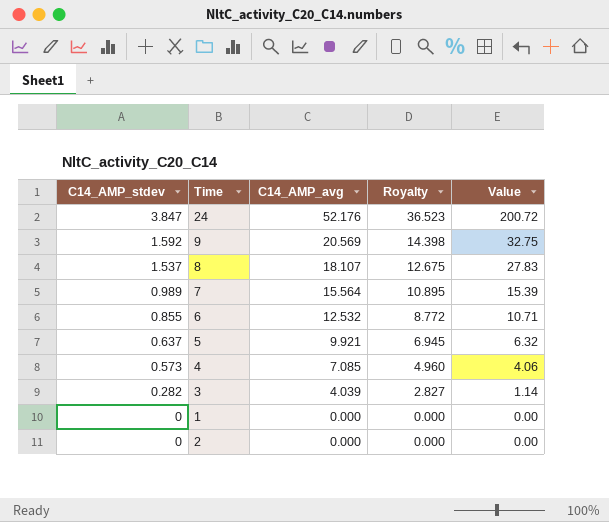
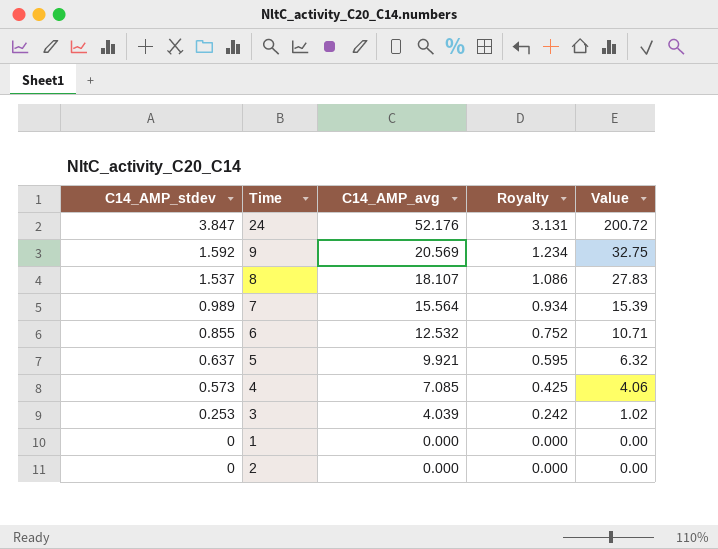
column Royalty | formula: [C14_AMP_avg] * 0.7 -> [C14_AMP_avg] * 0.06
3 | C14_AMP_stdev: 0.282 -> 0.253
3 | Value: 1.14 -> 1.02

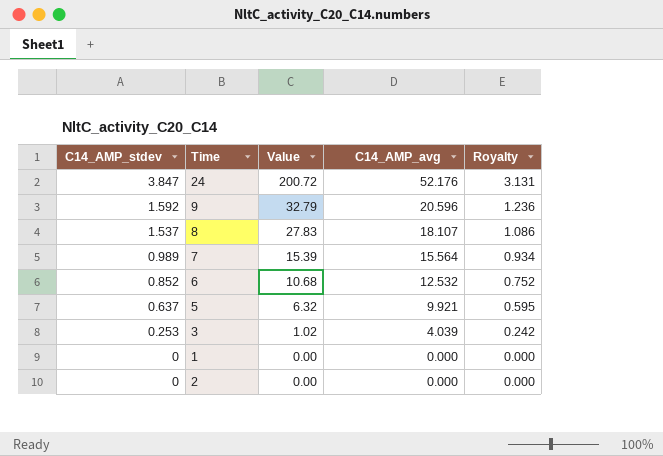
column Value | position: 5 -> 3
row 4: 0.573 | 7.085 | 0.425 | 4.06 -> none
9 | Value: 32.75 -> 32.79
9 | C14_AMP_avg: 20.569 -> 20.596
9 | Royalty: 1.234 -> 1.236
6 | C14_AMP_stdev: 0.855 -> 0.852
6 | Value: 10.71 -> 10.68

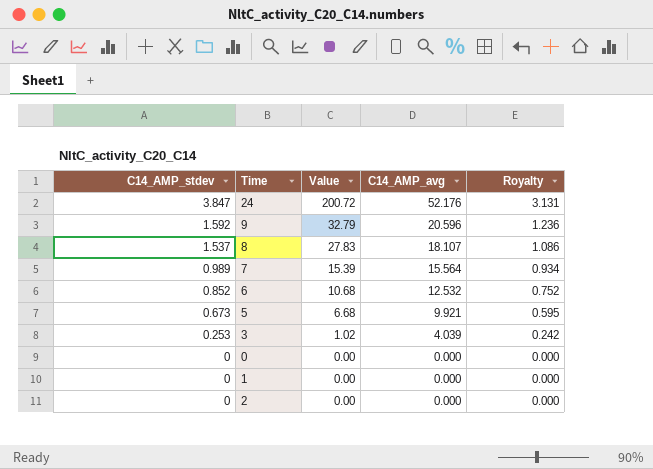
5 | C14_AMP_stdev: 0.637 -> 0.673
5 | Value: 6.32 -> 6.68
row 0: none -> 0 | 0.00 | 0.000 | 0.000

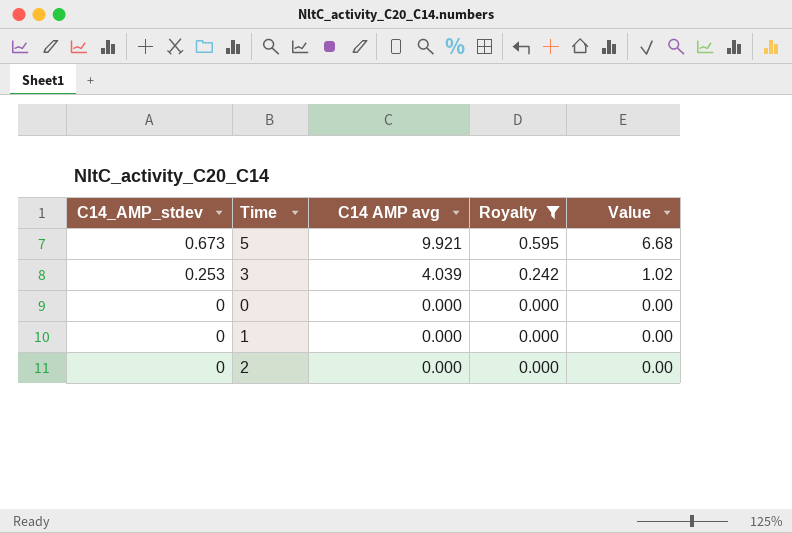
filter: none -> Royalty <= 0.595
column name: C14_AMP_avg -> C14 AMP avg
column Value | position: 3 -> 5

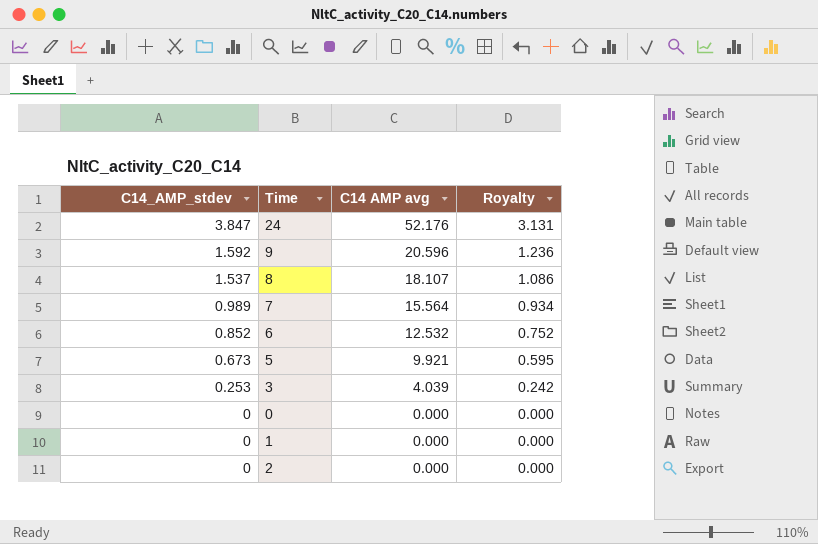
filter: Royalty <= 0.595 -> none
column Value | formula: [C14_AMP_stdev] * [C14 AMP avg] -> none

